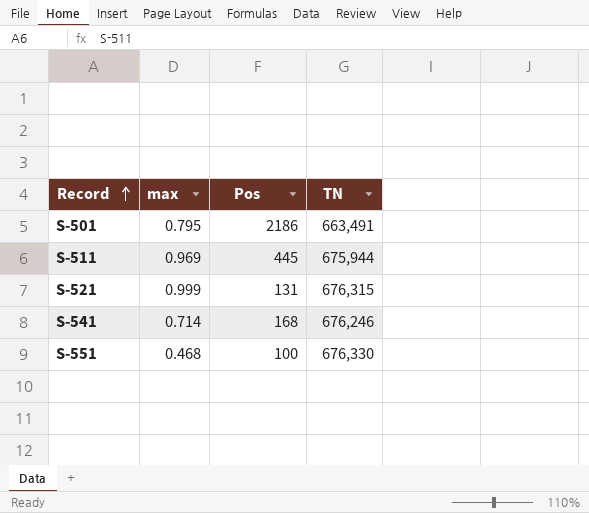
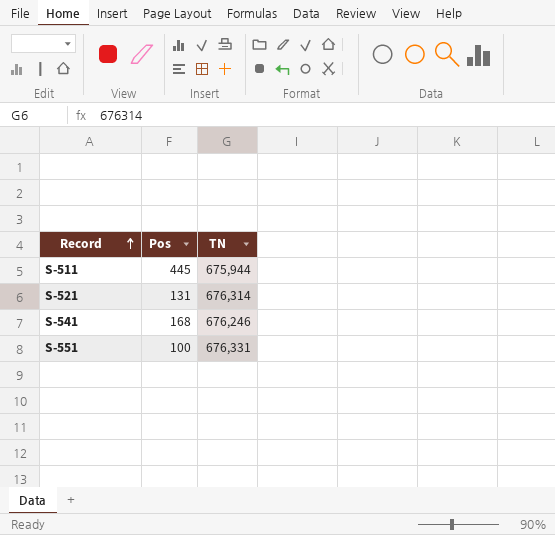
column max | position: 2 -> none
row S-501: 0.795 | 2186 | 663,491 -> none
S-521 | TN: 676,315 -> 676,314
S-551 | TN: 676,330 -> 676,331

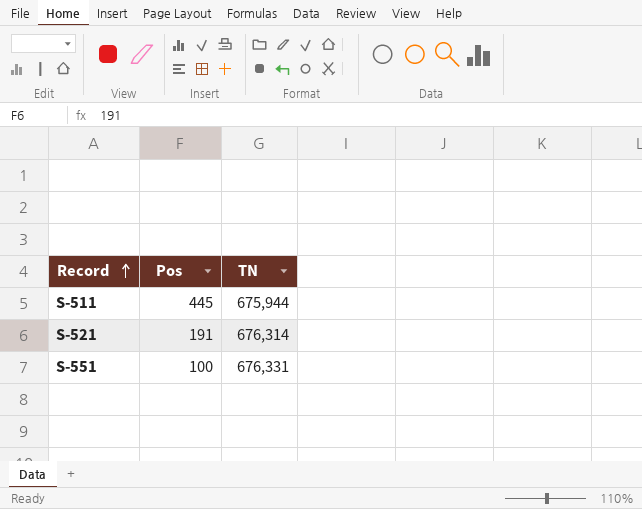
row S-541: 168 | 676,246 -> none
S-521 | Pos: 131 -> 191

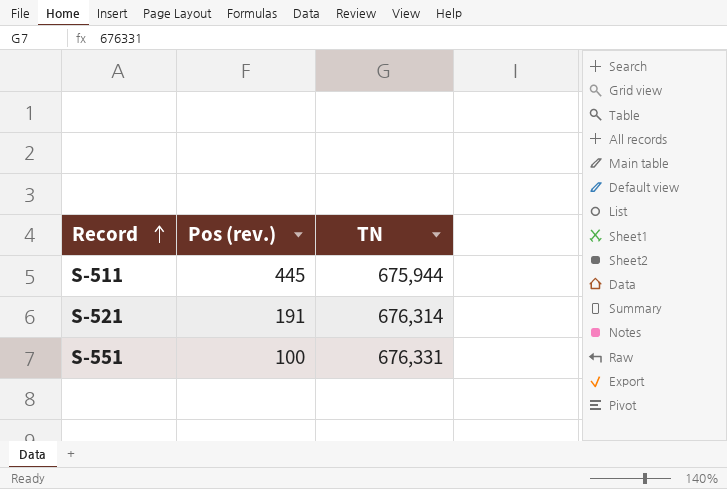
column name: Pos -> Pos (rev.)

